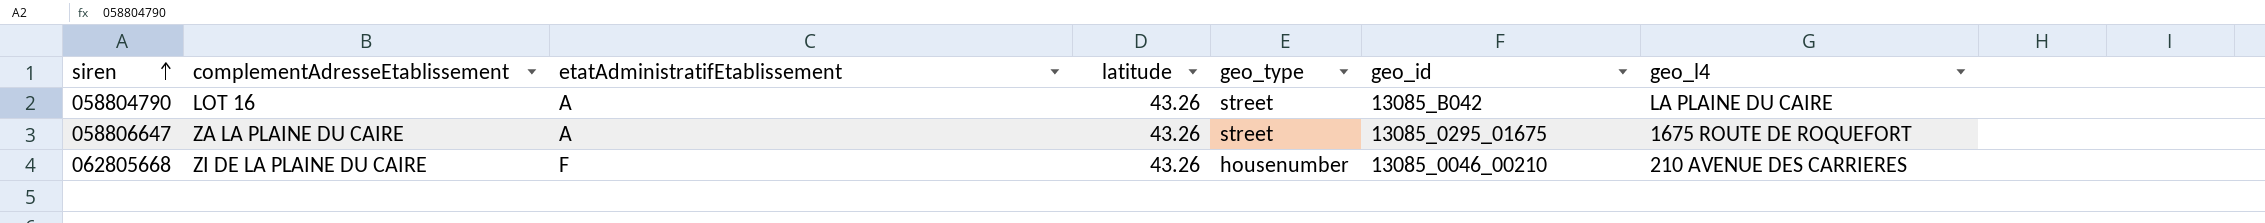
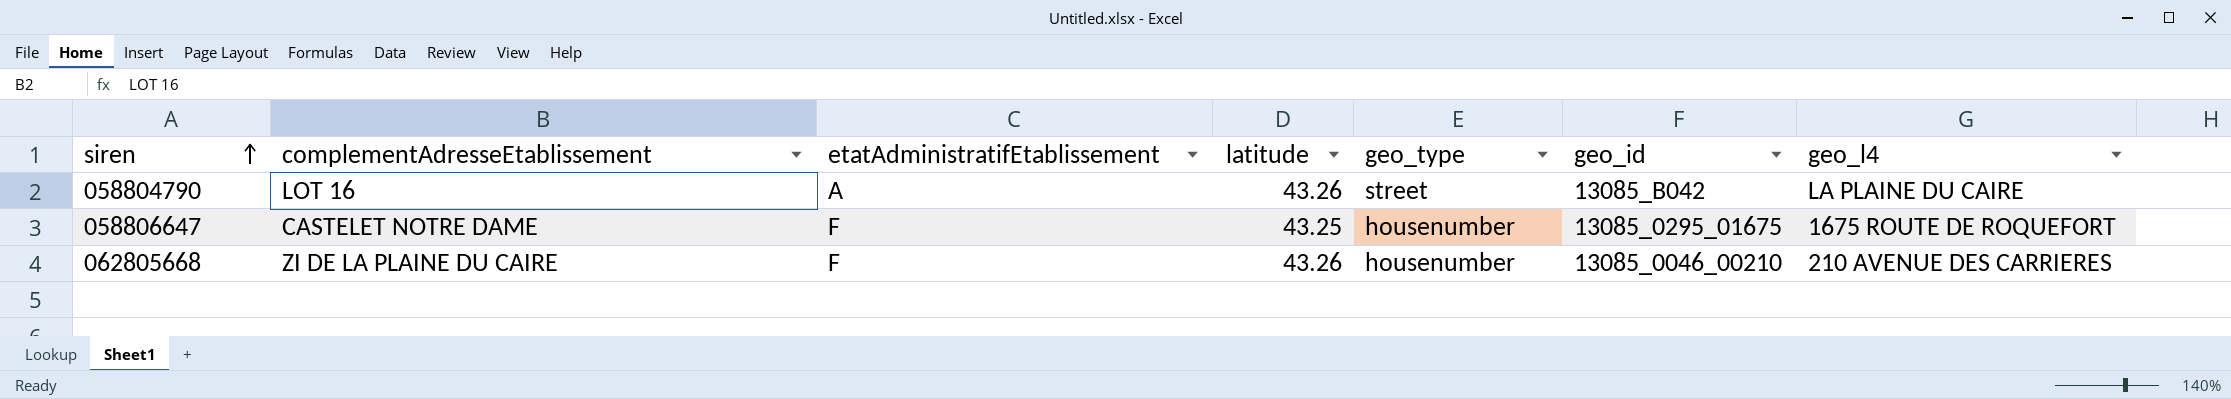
058806647 | complementAdresseEtablissement: ZA LA PLAINE DU CAIRE -> CASTELET NOTRE DAME
058806647 | etatAdministratifEtablissement: A -> F
058806647 | latitude: 43.26 -> 43.25
058806647 | geo_type: street -> housenumber

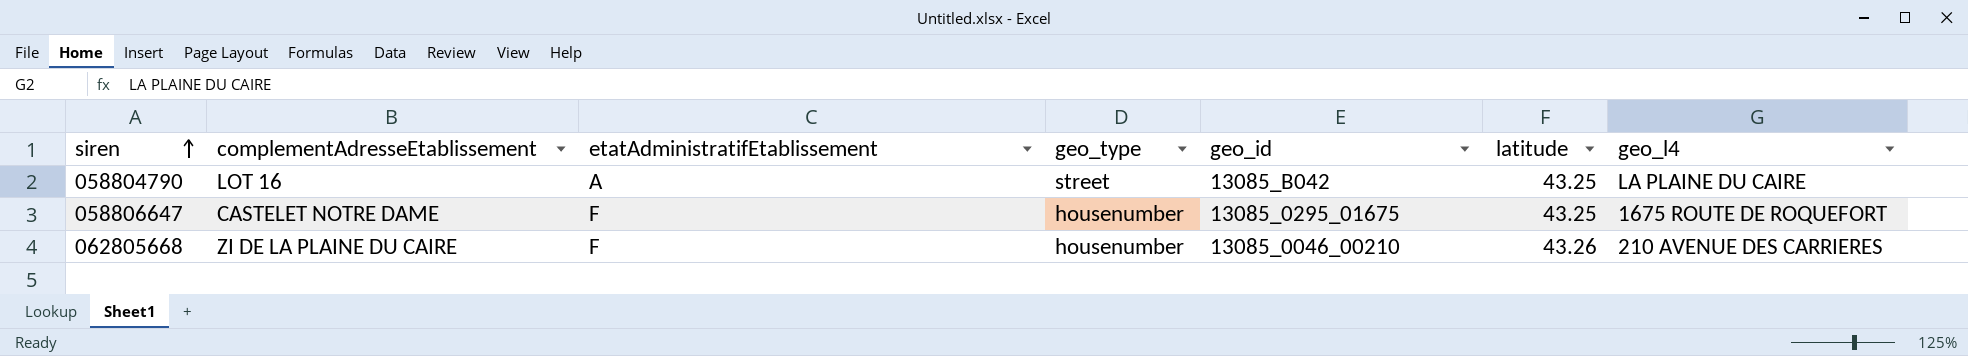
column latitude | position: 4 -> 6
058804790 | latitude: 43.26 -> 43.25

